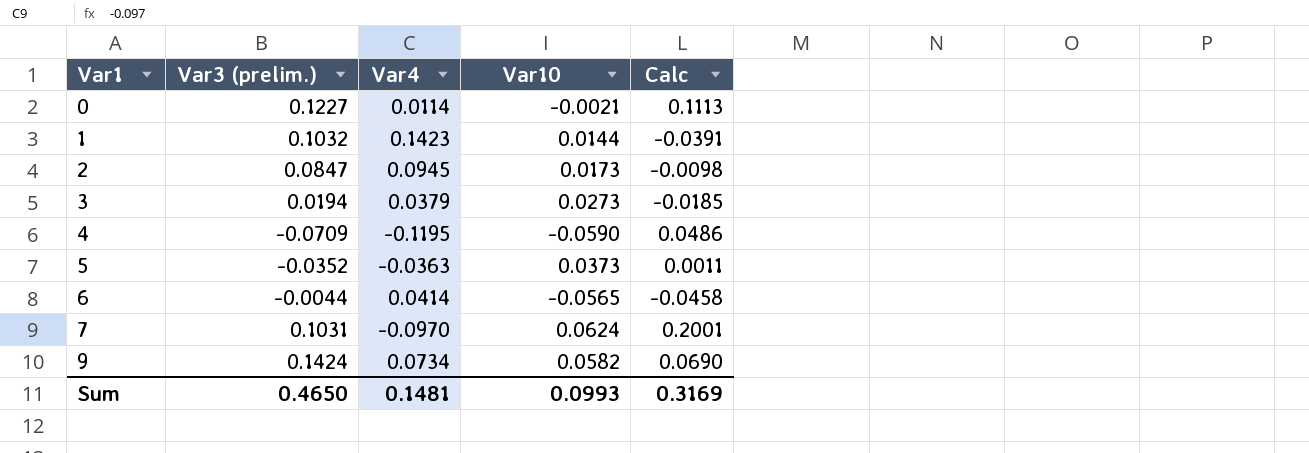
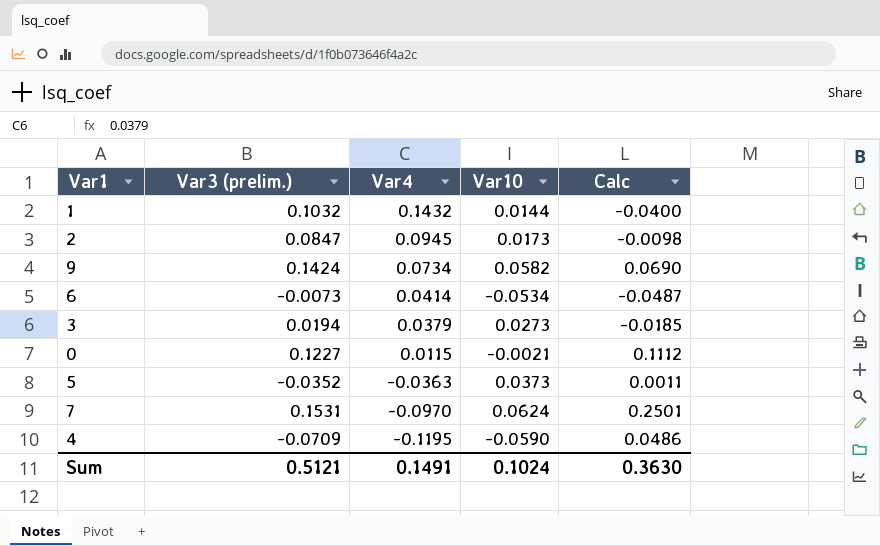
row order: Var1 ascending -> Var4 descending
1 | Var4: 0.1423 -> 0.1432
1 | Calc: -0.0391 -> -0.0400
6 | Var3 (prelim.): -0.0044 -> -0.0073
6 | Var10: -0.0565 -> -0.0534
6 | Calc: -0.0458 -> -0.0487
0 | Var4: 0.0114 -> 0.0115
0 | Calc: 0.1113 -> 0.1112
7 | Var3 (prelim.): 0.1031 -> 0.1531
7 | Calc: 0.2001 -> 0.2501
Sum | Var3 (prelim.): 0.4650 -> 0.5121
Sum | Var4: 0.1481 -> 0.1491
Sum | Var10: 0.0993 -> 0.1024
Sum | Calc: 0.3169 -> 0.3630

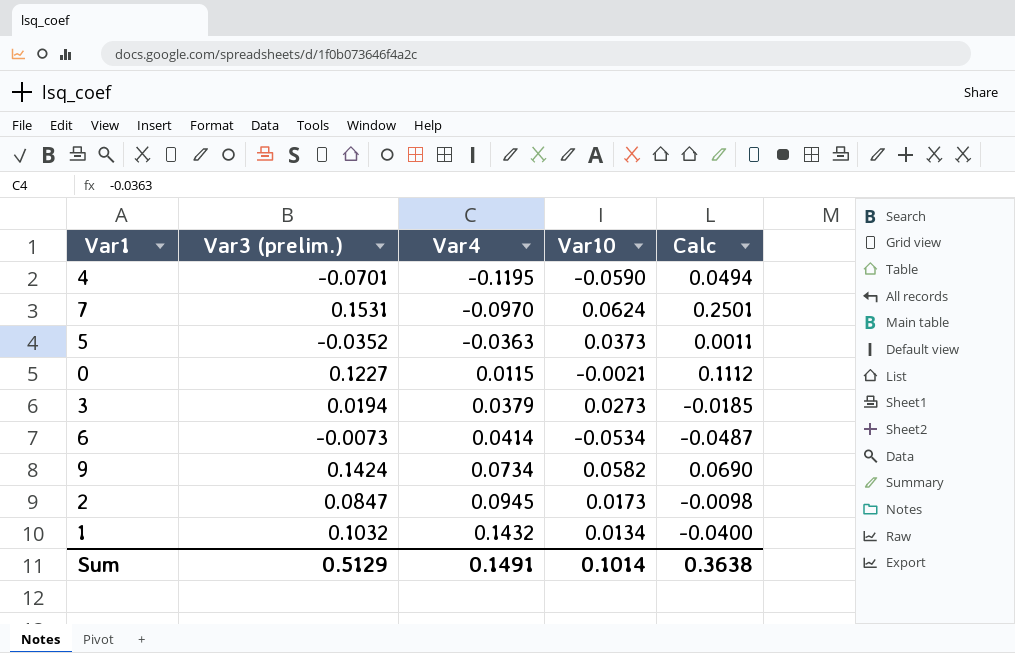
row order: Var4 descending -> Var4 ascending
4 | Var3 (prelim.): -0.0709 -> -0.0701
4 | Calc: 0.0486 -> 0.0494
1 | Var10: 0.0144 -> 0.0134
Sum | Var3 (prelim.): 0.5121 -> 0.5129
Sum | Var10: 0.1024 -> 0.1014
Sum | Calc: 0.3630 -> 0.3638

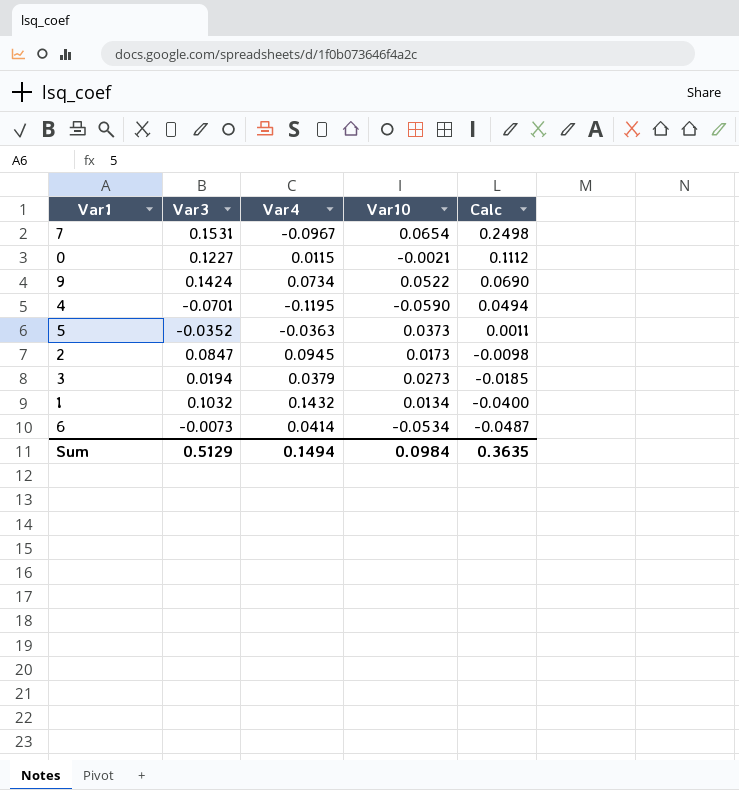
row order: Var4 ascending -> Calc descending
column name: Var3 (prelim.) -> Var3
7 | Var4: -0.0970 -> -0.0967
7 | Var10: 0.0624 -> 0.0654
7 | Calc: 0.2501 -> 0.2498
9 | Var10: 0.0582 -> 0.0522
Sum | Var4: 0.1491 -> 0.1494
Sum | Var10: 0.1014 -> 0.0984
Sum | Calc: 0.3638 -> 0.3635

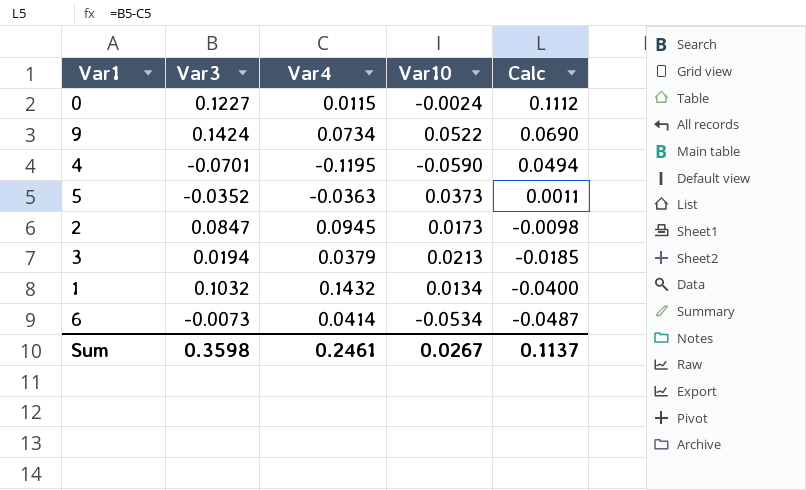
row 7: 0.1531 | -0.0967 | 0.0654 | 0.2498 -> none
0 | Var10: -0.0021 -> -0.0024
3 | Var10: 0.0273 -> 0.0213
Sum | Var3: 0.5129 -> 0.3598
Sum | Var4: 0.1494 -> 0.2461
Sum | Var10: 0.0984 -> 0.0267
Sum | Calc: 0.3635 -> 0.1137

